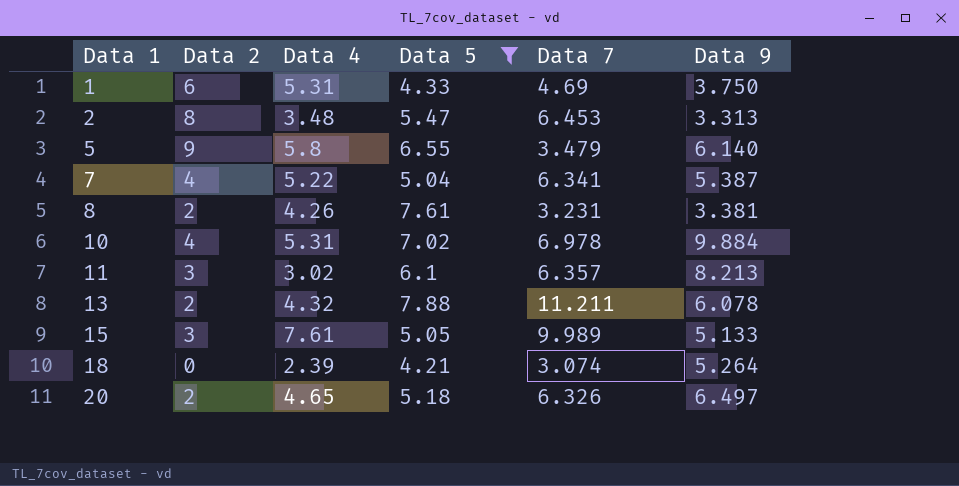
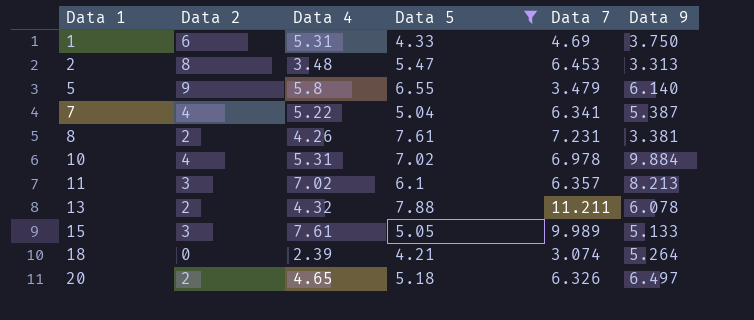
8 | Data 7: 3.231 -> 7.231
11 | Data 4: 3.02 -> 7.02

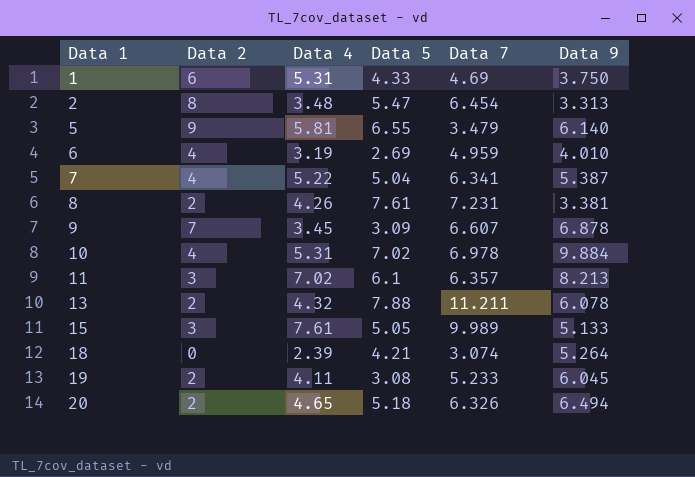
filter: Data 5 >= 4.21 -> none
2 | Data 7: 6.453 -> 6.454
5 | Data 4: 5.8 -> 5.81
20 | Data 9: 6.497 -> 6.494

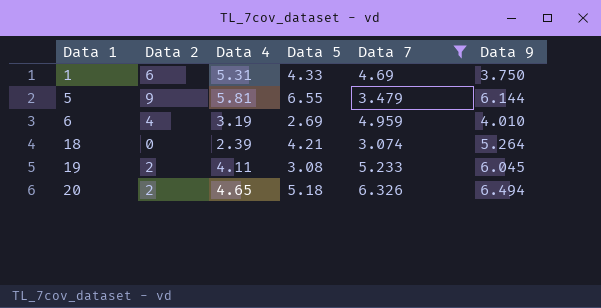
filter: none -> Data 7 <= 6.326
5 | Data 9: 6.140 -> 6.144

